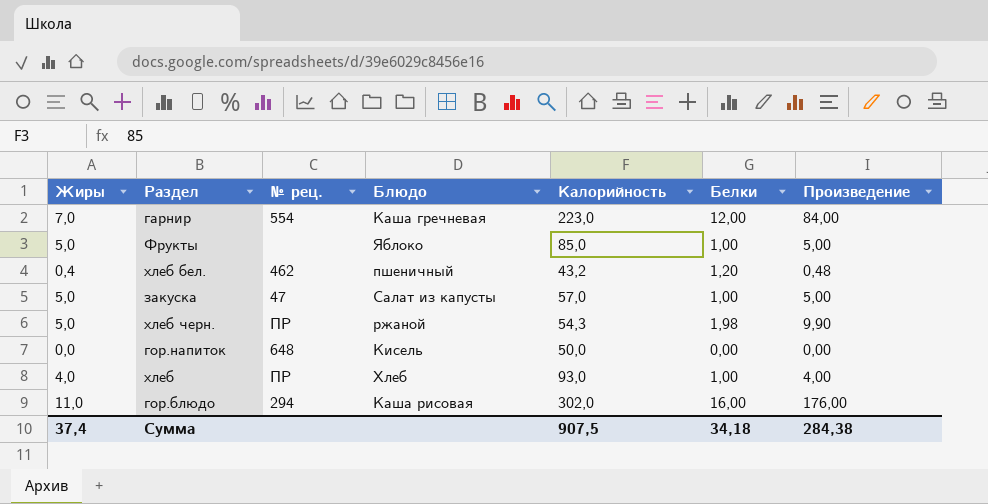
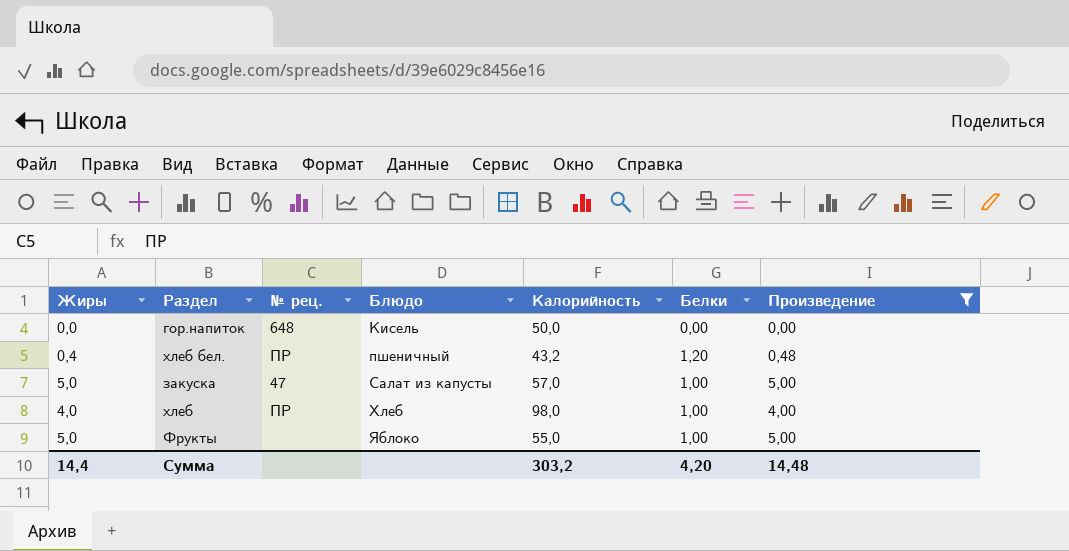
filter: none -> Произведение <= 5,00
row order: none -> Блюдо ascending
хлеб бел. | № рец.: 462 -> ПР
хлеб | Калорийность: 93,0 -> 98,0
Фрукты | Калорийность: 85,0 -> 55,0
Сумма | Жиры: 37,4 -> 14,4
Сумма | Калорийность: 907,5 -> 303,2
Сумма | Белки: 34,18 -> 4,20
Сумма | Произведение: 284,38 -> 14,48

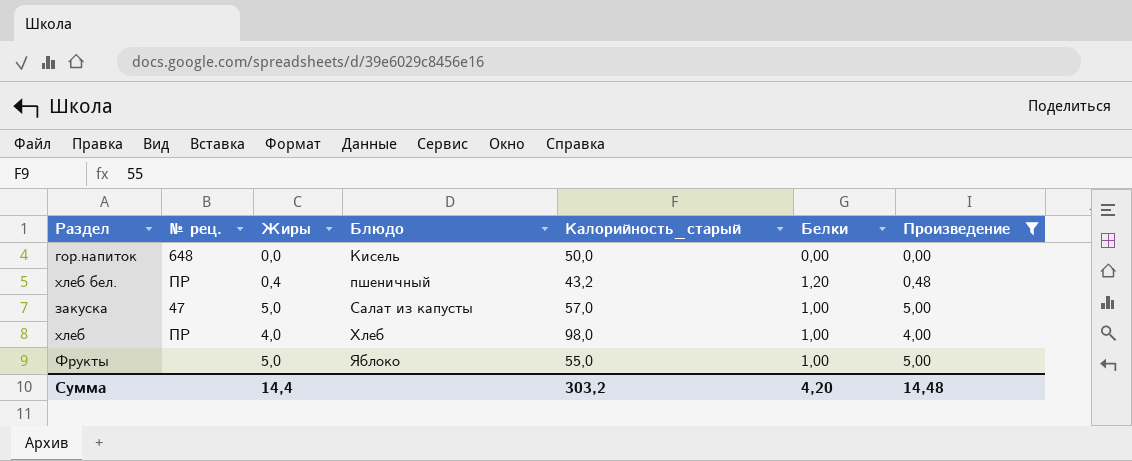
column Жиры | position: 1 -> 3
column name: Калорийность -> Калорийность_старый

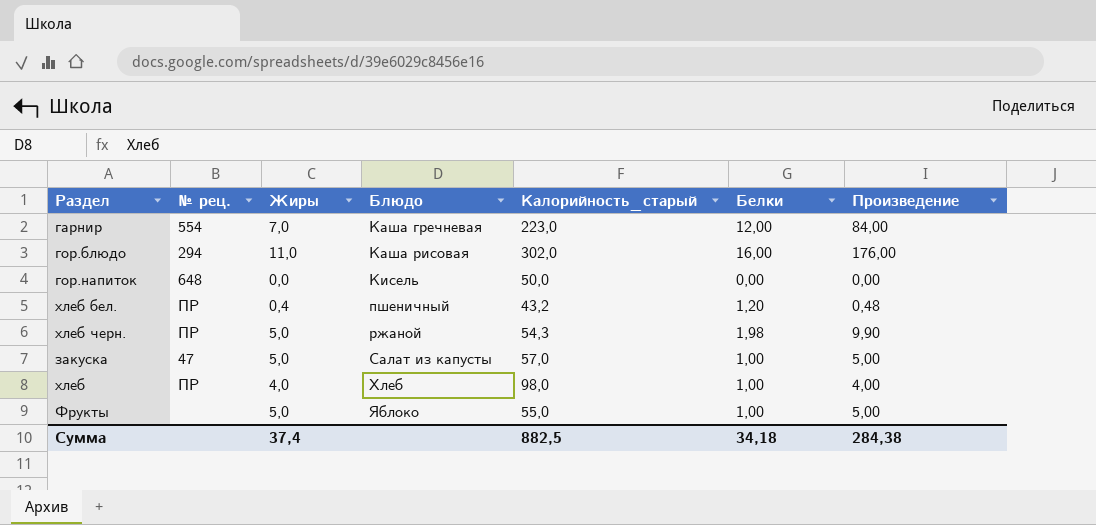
filter: Произведение <= 5,00 -> none
Сумма | Жиры: 14,4 -> 37,4
Сумма | Калорийность_старый: 303,2 -> 882,5
Сумма | Белки: 4,20 -> 34,18
Сумма | Произведение: 14,48 -> 284,38

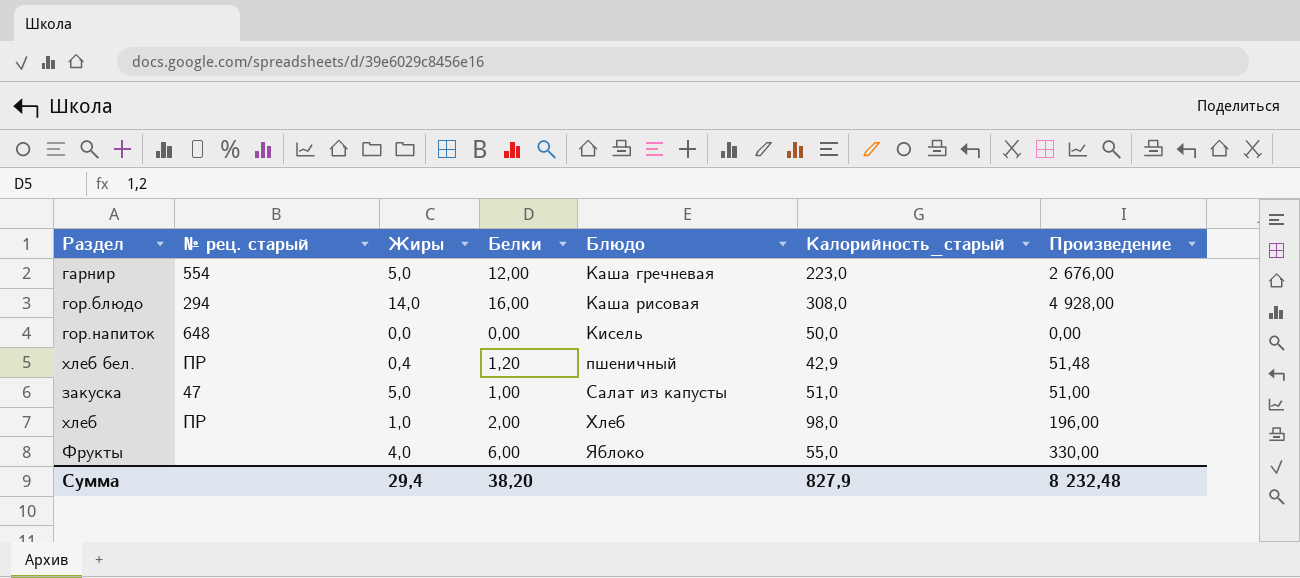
column name: № рец. -> № рец. старый
column Белки | position: 6 -> 4
column Произведение | formula: [Жиры] * [Белки] -> [Белки] * [Калорийность_старый]
row хлеб черн.: ПР | 5,0 | ржаной | 54,3 | 1,98 | 9,90 -> none
гарнир | Жиры: 7,0 -> 5,0
гор.блюдо | Жиры: 11,0 -> 14,0
гор.блюдо | Калорийность_старый: 302,0 -> 308,0
хлеб бел. | Калорийность_старый: 43,2 -> 42,9
закуска | Калорийность_старый: 57,0 -> 51,0
хлеб | Жиры: 4,0 -> 1,0
хлеб | Белки: 1,00 -> 2,00
Фрукты | Жиры: 5,0 -> 4,0
Фрукты | Белки: 1,00 -> 6,00
Сумма | Жиры: 37,4 -> 29,4
Сумма | Белки: 34,18 -> 38,20
Сумма | Калорийность_старый: 882,5 -> 827,9
Сумма | Произведение: 284,38 -> 8 232,48

